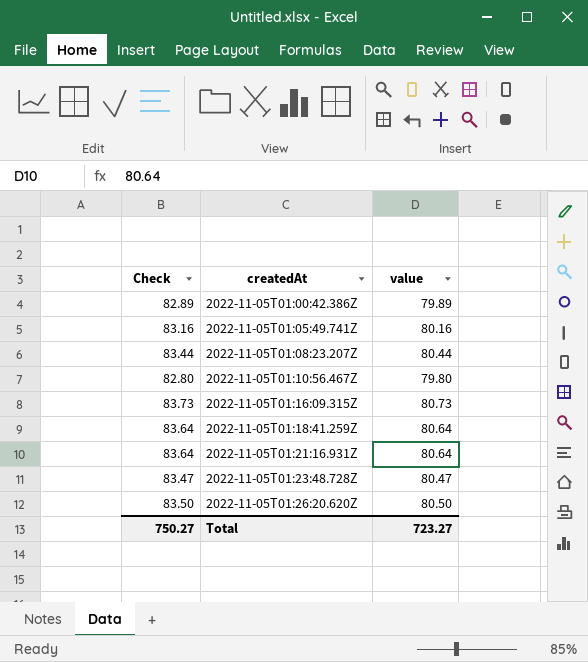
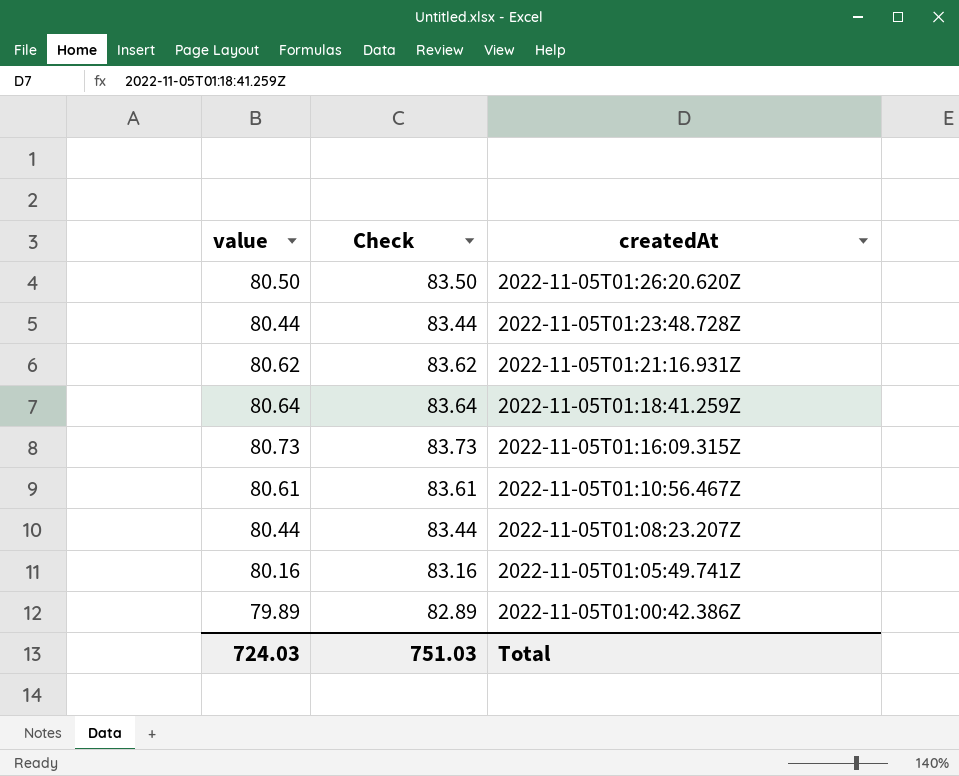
row order: createdAt ascending -> createdAt descending
column value | position: 3 -> 1
2022-11-05T01:23:48.728Z | value: 80.47 -> 80.44
2022-11-05T01:23:48.728Z | Check: 83.47 -> 83.44
2022-11-05T01:21:16.931Z | value: 80.64 -> 80.62
2022-11-05T01:21:16.931Z | Check: 83.64 -> 83.62
2022-11-05T01:10:56.467Z | value: 79.80 -> 80.61
2022-11-05T01:10:56.467Z | Check: 82.80 -> 83.61
Total | value: 723.27 -> 724.03
Total | Check: 750.27 -> 751.03

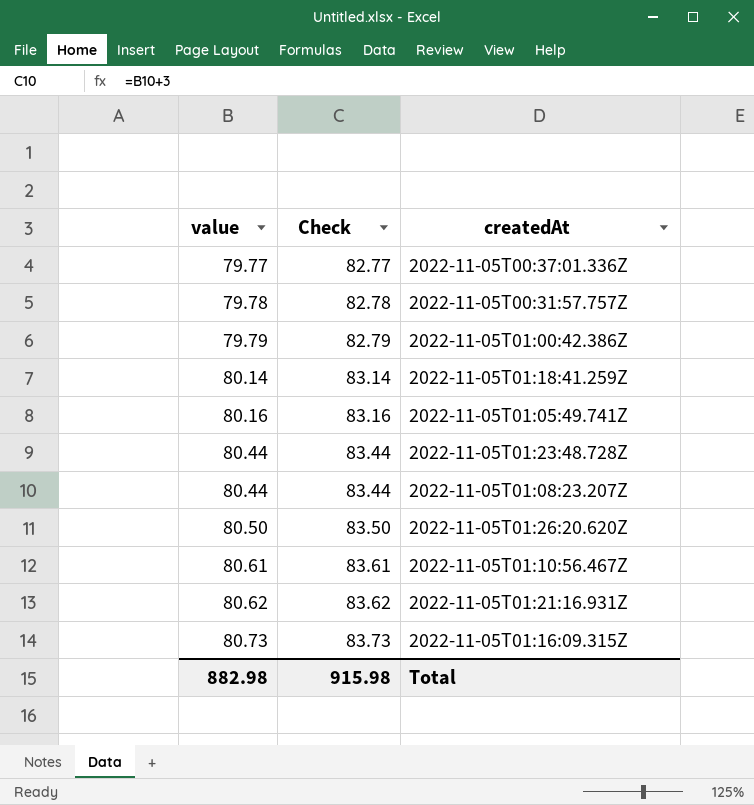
row order: createdAt descending -> value ascending
row 2022-11-05T00:37:01.336Z: none -> 79.77 | 82.77
row 2022-11-05T00:31:57.757Z: none -> 79.78 | 82.78
2022-11-05T01:00:42.386Z | value: 79.89 -> 79.79
2022-11-05T01:00:42.386Z | Check: 82.89 -> 82.79
2022-11-05T01:18:41.259Z | value: 80.64 -> 80.14
2022-11-05T01:18:41.259Z | Check: 83.64 -> 83.14
Total | value: 724.03 -> 882.98
Total | Check: 751.03 -> 915.98

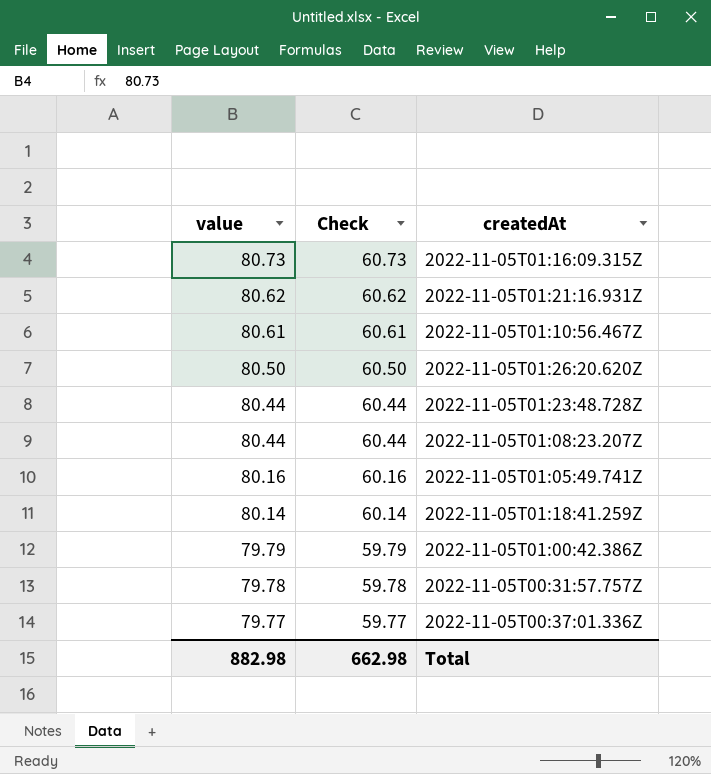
row order: value ascending -> value descending
column Check | formula: [value] + 3 -> [value] - 20
Total | Check: 915.98 -> 662.98

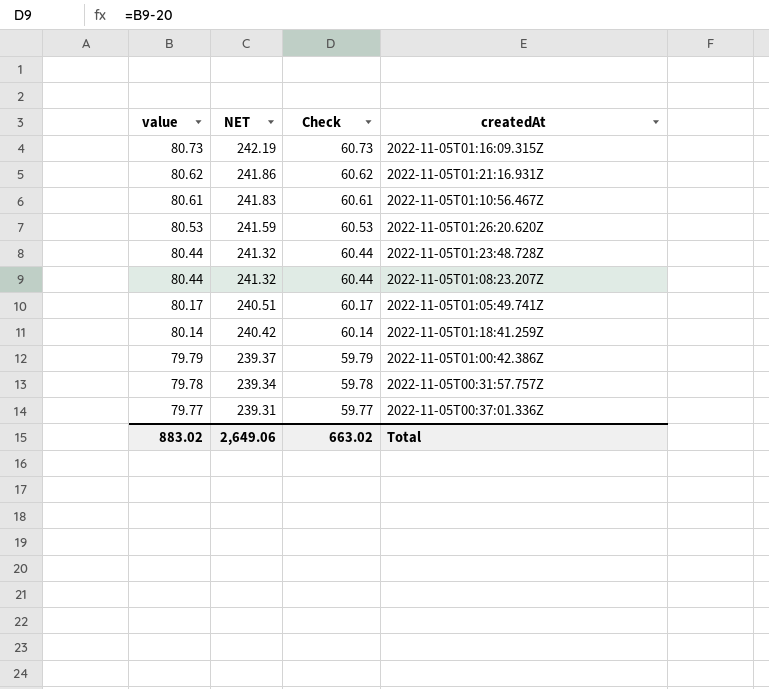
column NET | formula: none -> [value] * 3
2022-11-05T01:26:20.620Z | value: 80.50 -> 80.53
2022-11-05T01:26:20.620Z | Check: 60.50 -> 60.53
2022-11-05T01:05:49.741Z | value: 80.16 -> 80.17
2022-11-05T01:05:49.741Z | Check: 60.16 -> 60.17
Total | value: 882.98 -> 883.02
Total | Check: 662.98 -> 663.02

